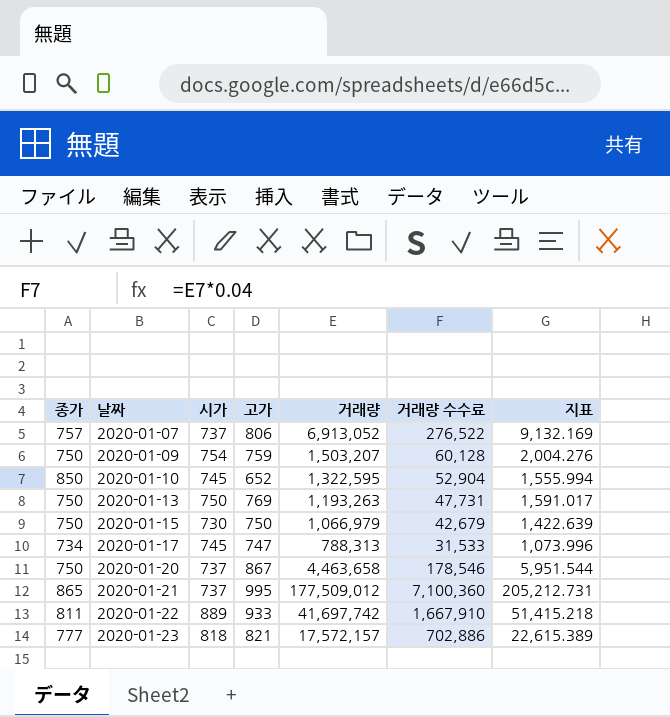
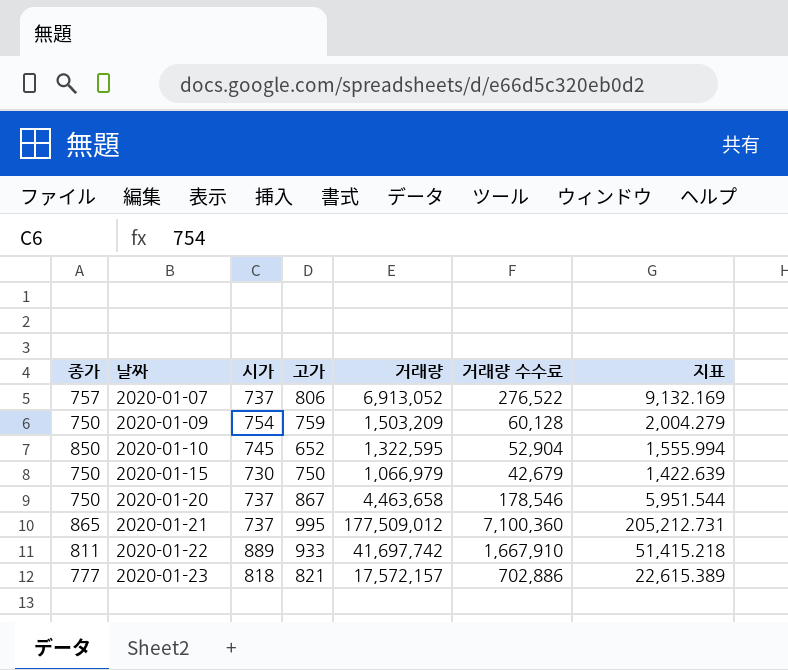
row 2020-01-13: 750 | 750 | 769 | 1,193,263 | 47,731 | 1,591.017 -> none
row 2020-01-17: 734 | 745 | 747 | 788,313 | 31,533 | 1,073.996 -> none
2020-01-09 | 거래량: 1,503,207 -> 1,503,209
2020-01-09 | 지표: 2,004.276 -> 2,004.279

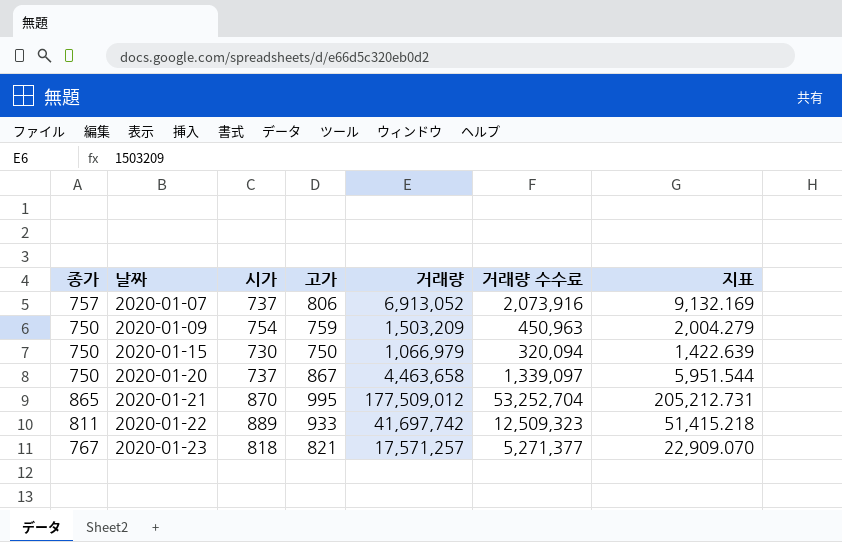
column 거래량 수수료 | formula: [거래량] * 0.04 -> [거래량] * 0.3
row 2020-01-10: 850 | 745 | 652 | 1,322,595 | 52,904 | 1,555.994 -> none
2020-01-21 | 시가: 737 -> 870
2020-01-23 | 종가: 777 -> 767
2020-01-23 | 거래량: 17,572,157 -> 17,571,257
2020-01-23 | 지표: 22,615.389 -> 22,909.070

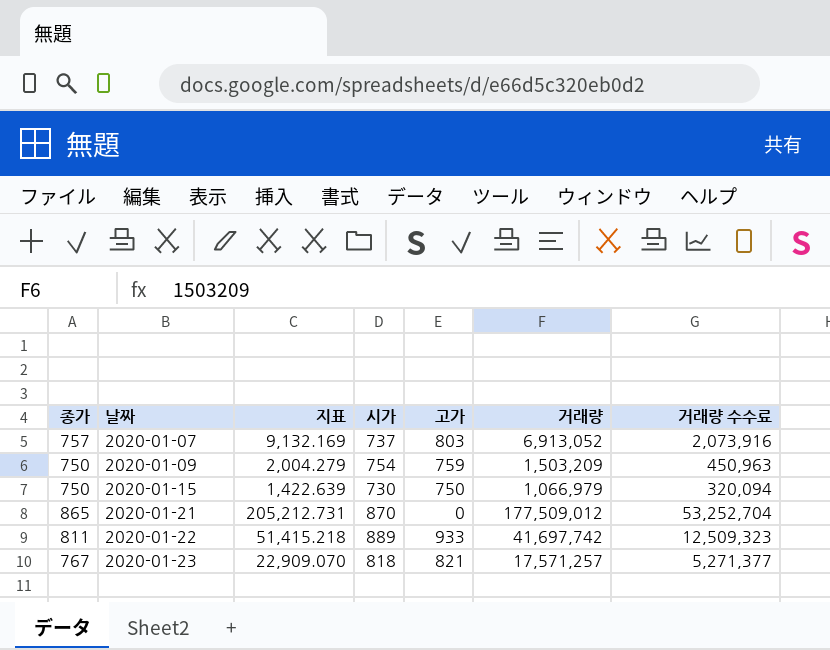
column 지표 | position: 7 -> 3
row 2020-01-20: 750 | 737 | 867 | 4,463,658 | 1,339,097 | 5,951.544 -> none
2020-01-07 | 고가: 806 -> 803
2020-01-21 | 고가: 995 -> 0

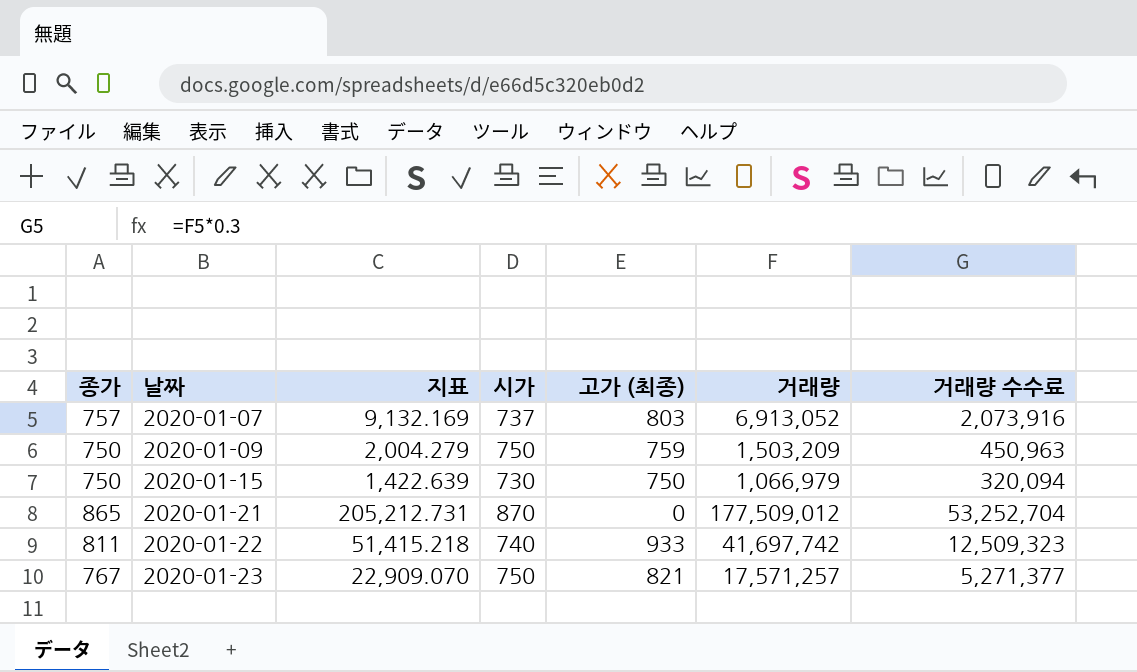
column name: 고가 -> 고가 (최종)
2020-01-09 | 시가: 754 -> 750
2020-01-22 | 시가: 889 -> 740
2020-01-23 | 시가: 818 -> 750

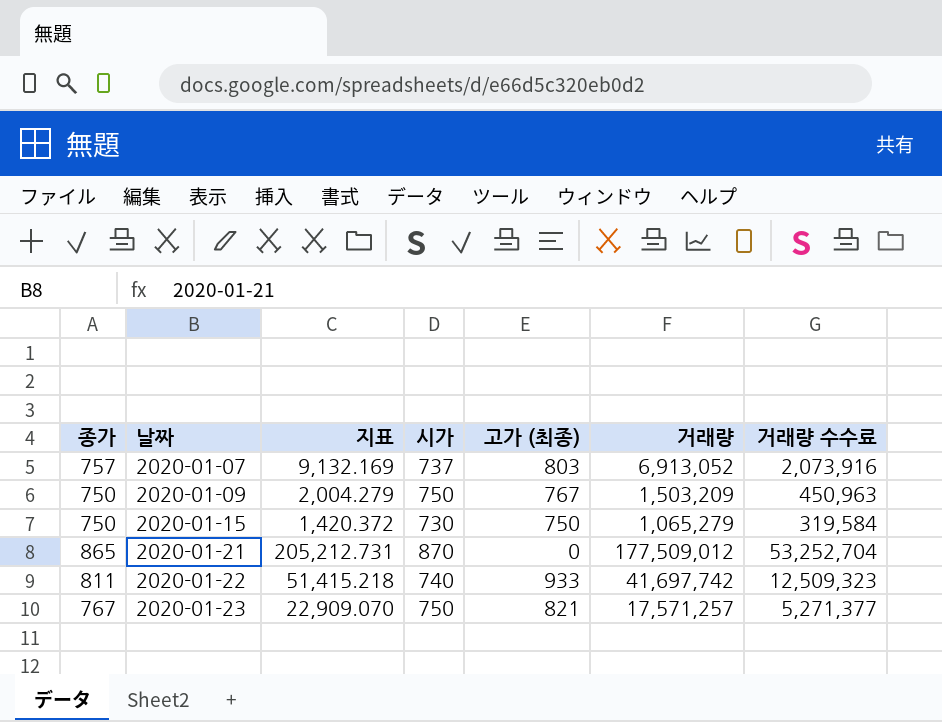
2020-01-09 | 고가 (최종): 759 -> 767
2020-01-15 | 지표: 1,422.639 -> 1,420.372
2020-01-15 | 거래량: 1,066,979 -> 1,065,279
2020-01-15 | 거래량 수수료: 320,094 -> 319,584

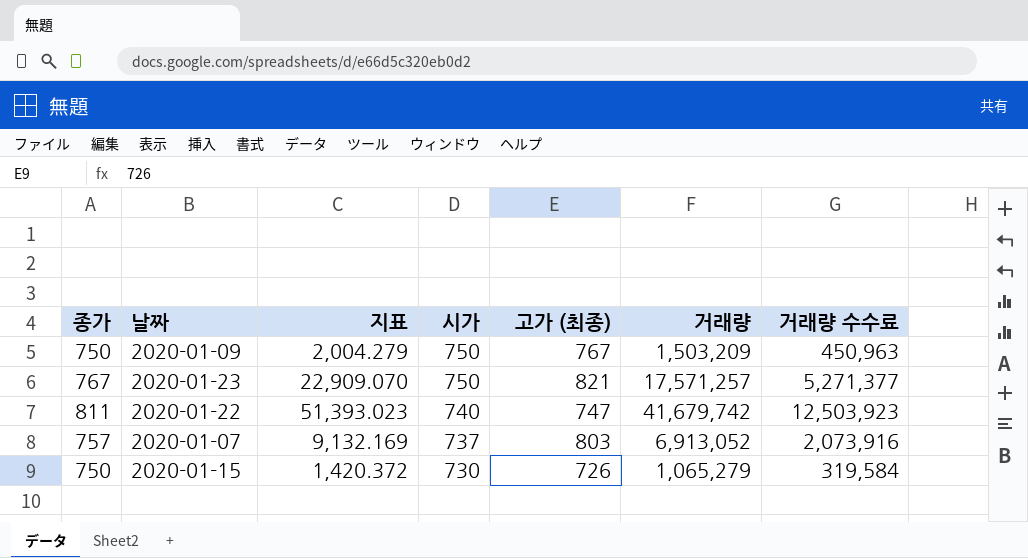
row order: 날짜 ascending -> 시가 descending
row 2020-01-21: 865 | 205,212.731 | 870 | 0 | 177,509,012 | 53,252,704 -> none
2020-01-22 | 지표: 51,415.218 -> 51,393.023
2020-01-22 | 고가 (최종): 933 -> 747
2020-01-22 | 거래량: 41,697,742 -> 41,679,742
2020-01-22 | 거래량 수수료: 12,509,323 -> 12,503,923
2020-01-15 | 고가 (최종): 750 -> 726

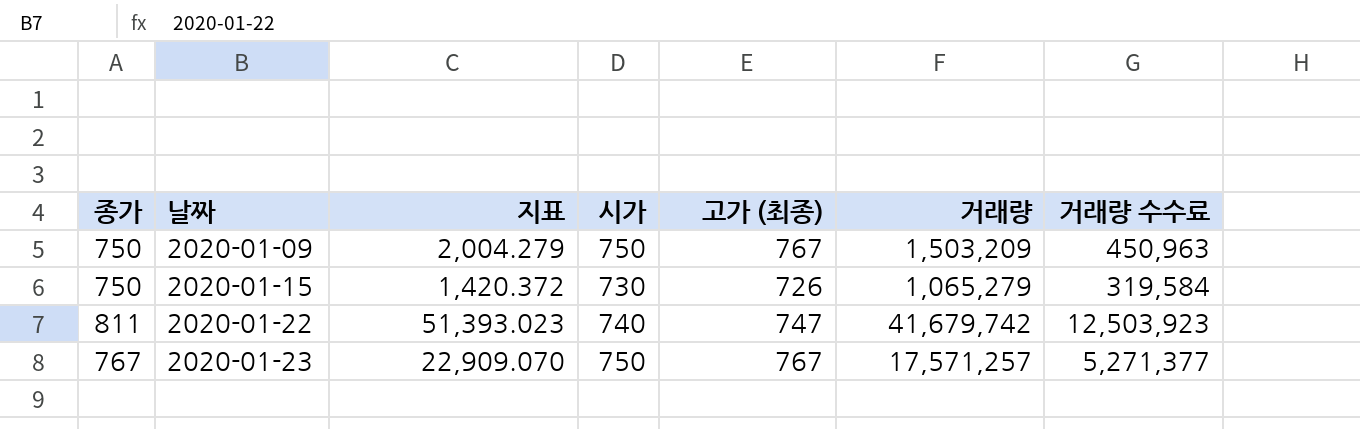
row order: 시가 descending -> 날짜 ascending
row 2020-01-07: 757 | 9,132.169 | 737 | 803 | 6,913,052 | 2,073,916 -> none
2020-01-23 | 고가 (최종): 821 -> 767

